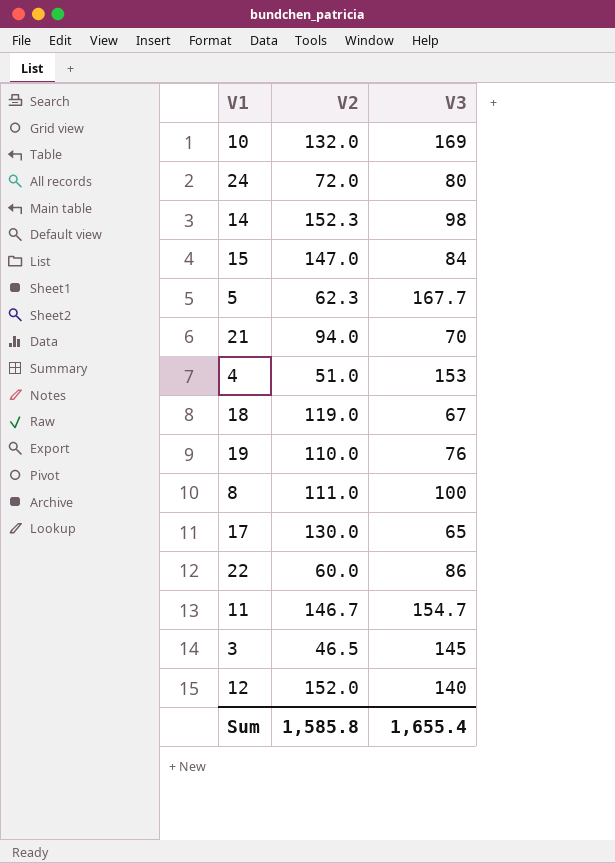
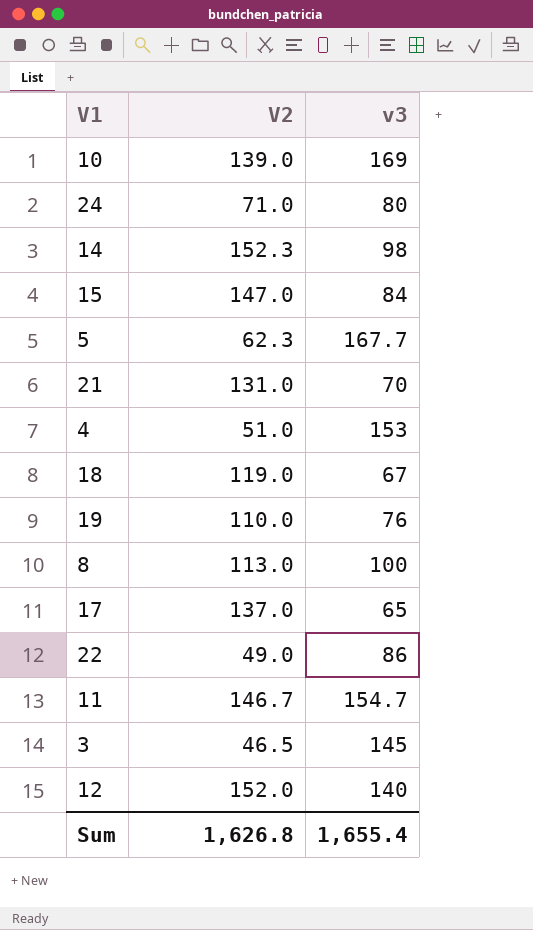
column name: V3 -> v3
10 | V2: 132.0 -> 139.0
24 | V2: 72.0 -> 71.0
21 | V2: 94.0 -> 131.0
8 | V2: 111.0 -> 113.0
17 | V2: 130.0 -> 137.0
22 | V2: 60.0 -> 49.0
Sum | V2: 1,585.8 -> 1,626.8

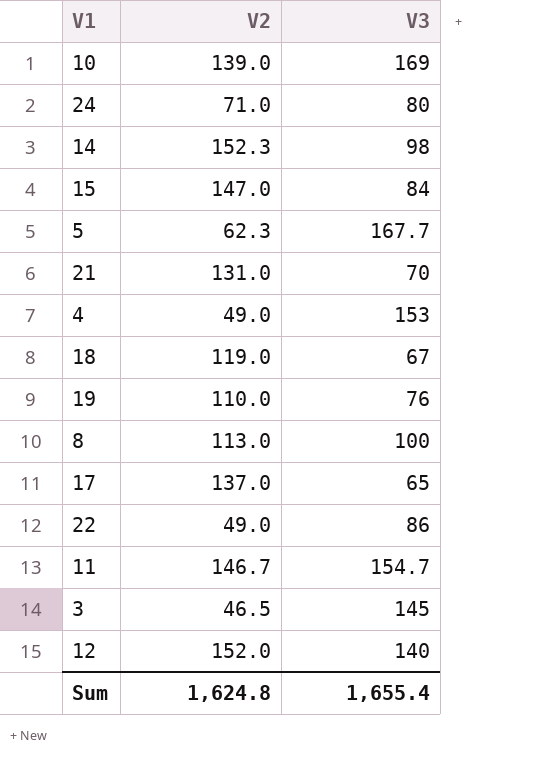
column name: v3 -> V3
4 | V2: 51.0 -> 49.0
Sum | V2: 1,626.8 -> 1,624.8

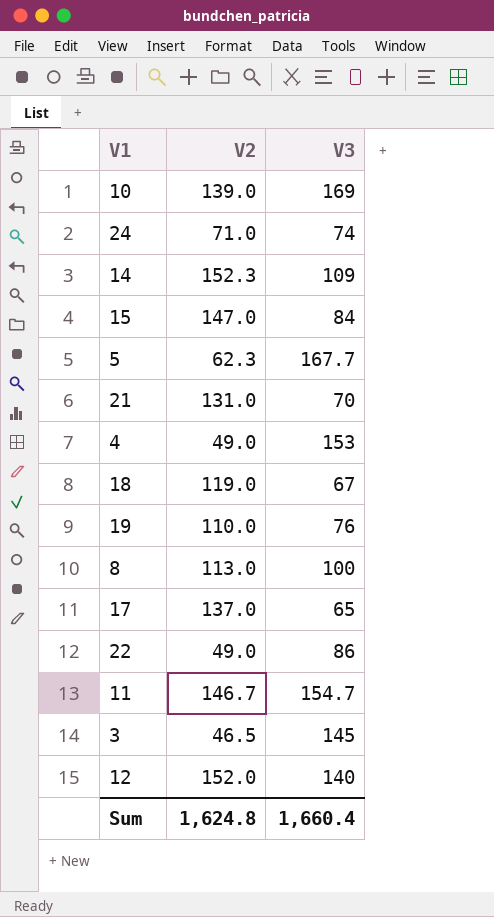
24 | V3: 80 -> 74
14 | V3: 98 -> 109
Sum | V3: 1,655.4 -> 1,660.4

